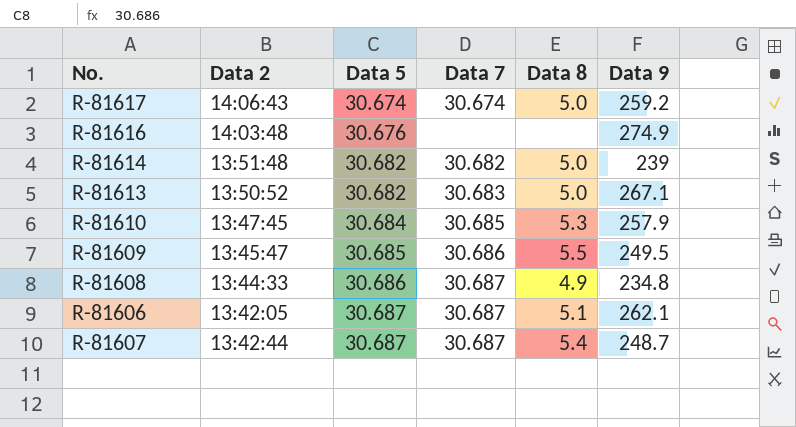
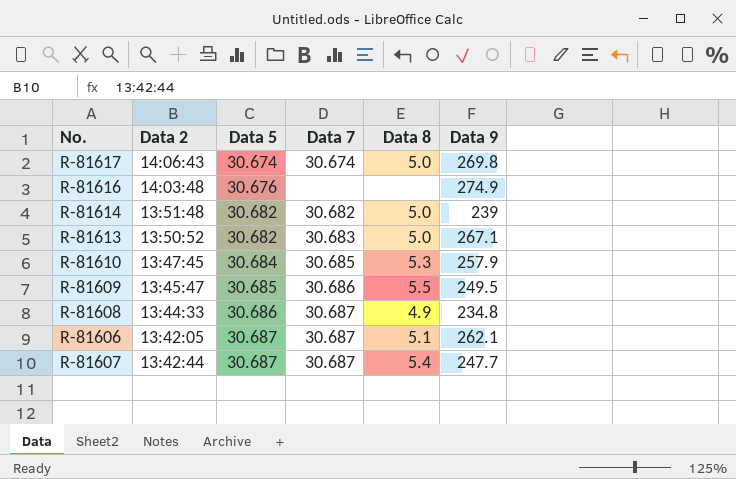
R-81617 | Data 9: 259.2 -> 269.8
R-81607 | Data 9: 248.7 -> 247.7

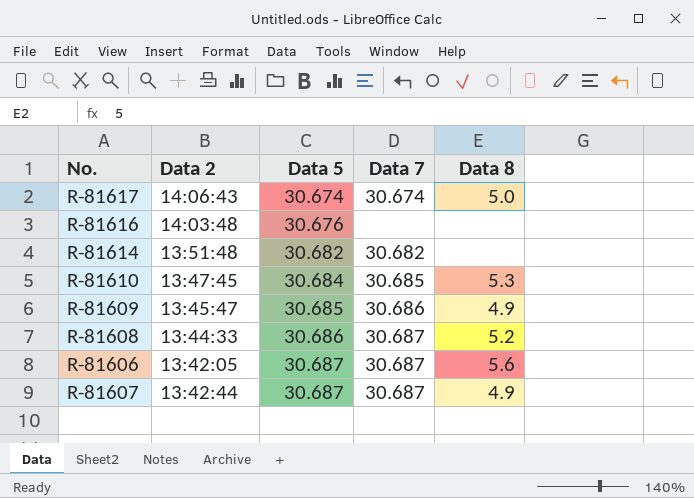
column Data 9 | position: 6 -> none
row R-81613: 13:50:52 | 30.682 | 30.683 | 5.0 | 267.1 -> none
R-81614 | Data 8: 5.0 -> none
R-81609 | Data 8: 5.5 -> 4.9
R-81608 | Data 8: 4.9 -> 5.2
R-81606 | Data 8: 5.1 -> 5.6
R-81607 | Data 8: 5.4 -> 4.9

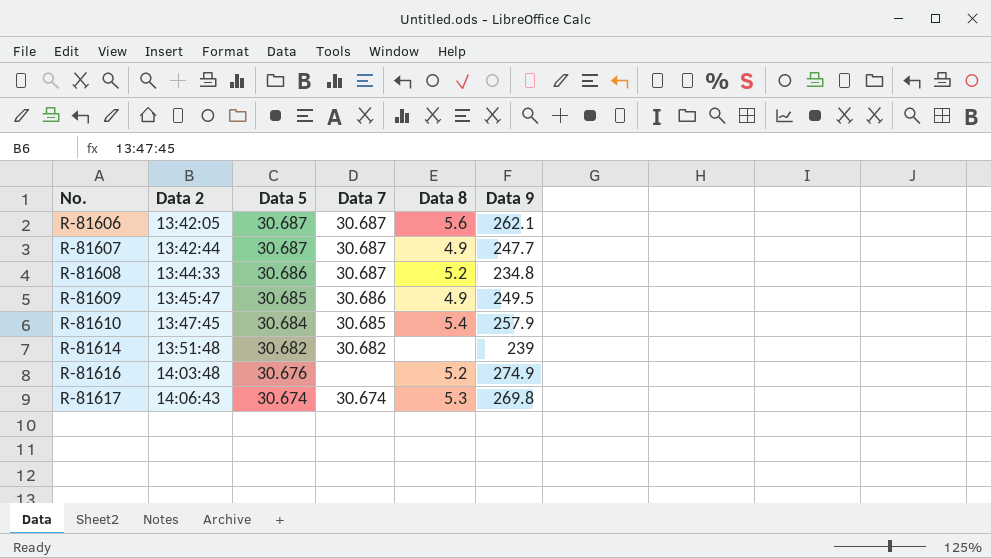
row order: Data 5 ascending -> No. ascending
column Data 9 | position: none -> 6
R-81610 | Data 8: 5.3 -> 5.4
R-81616 | Data 8: none -> 5.2
R-81617 | Data 8: 5.0 -> 5.3

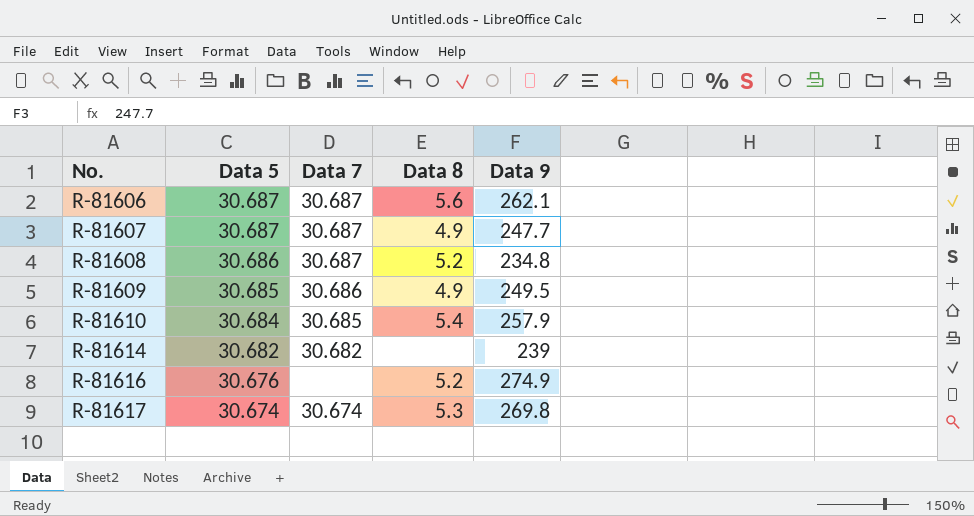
column Data 2 | position: 2 -> none

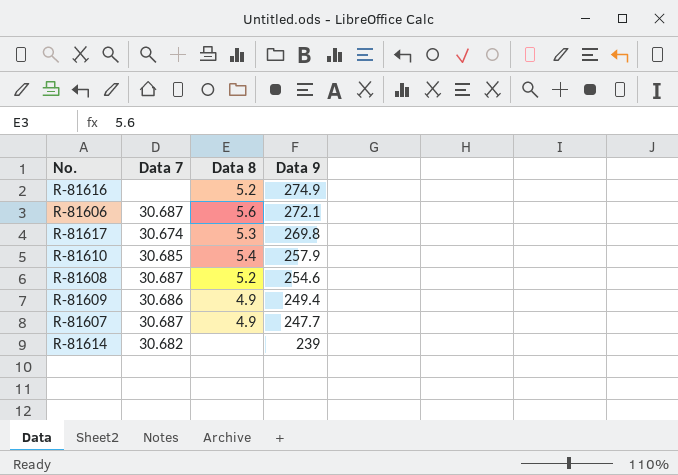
row order: No. ascending -> Data 9 descending
column Data 5 | position: 2 -> none
R-81606 | Data 9: 262.1 -> 272.1
R-81608 | Data 9: 234.8 -> 254.6
R-81609 | Data 9: 249.5 -> 249.4

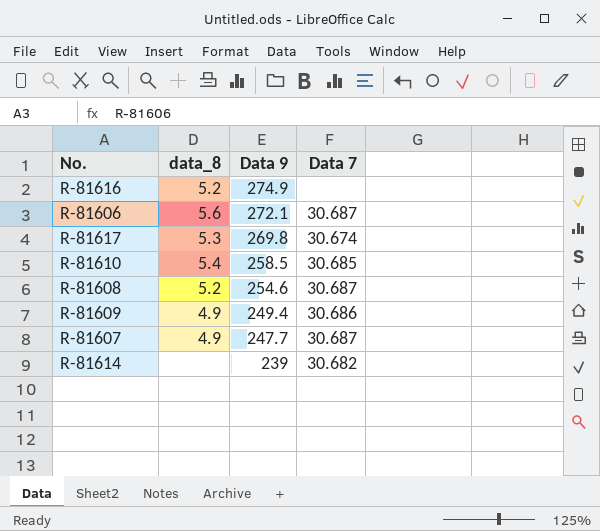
column name: Data 8 -> data_8
column Data 7 | position: 2 -> 4
R-81610 | Data 9: 257.9 -> 258.5

